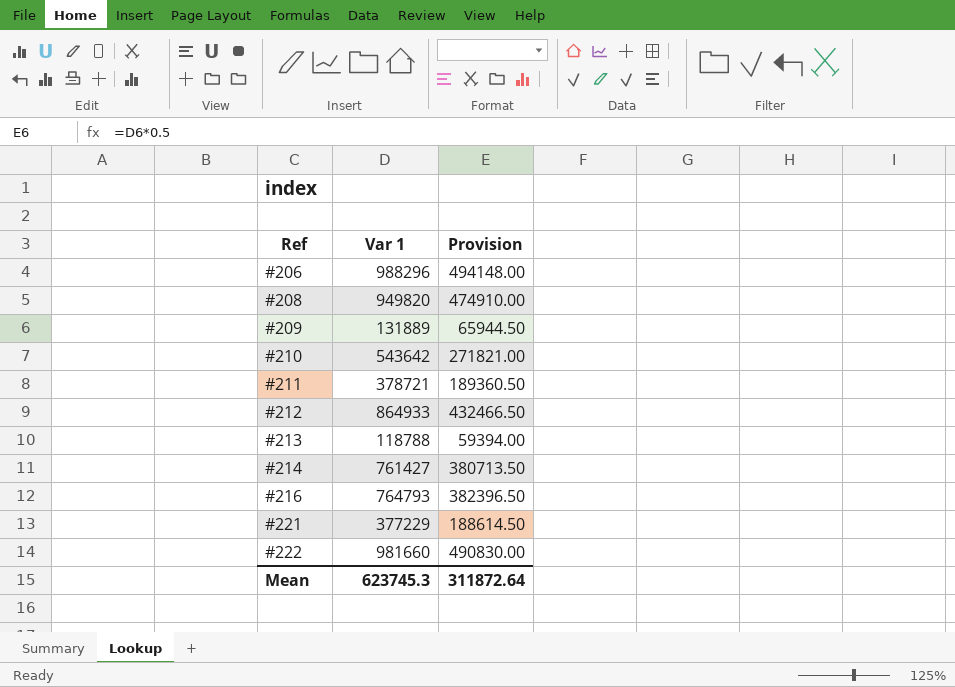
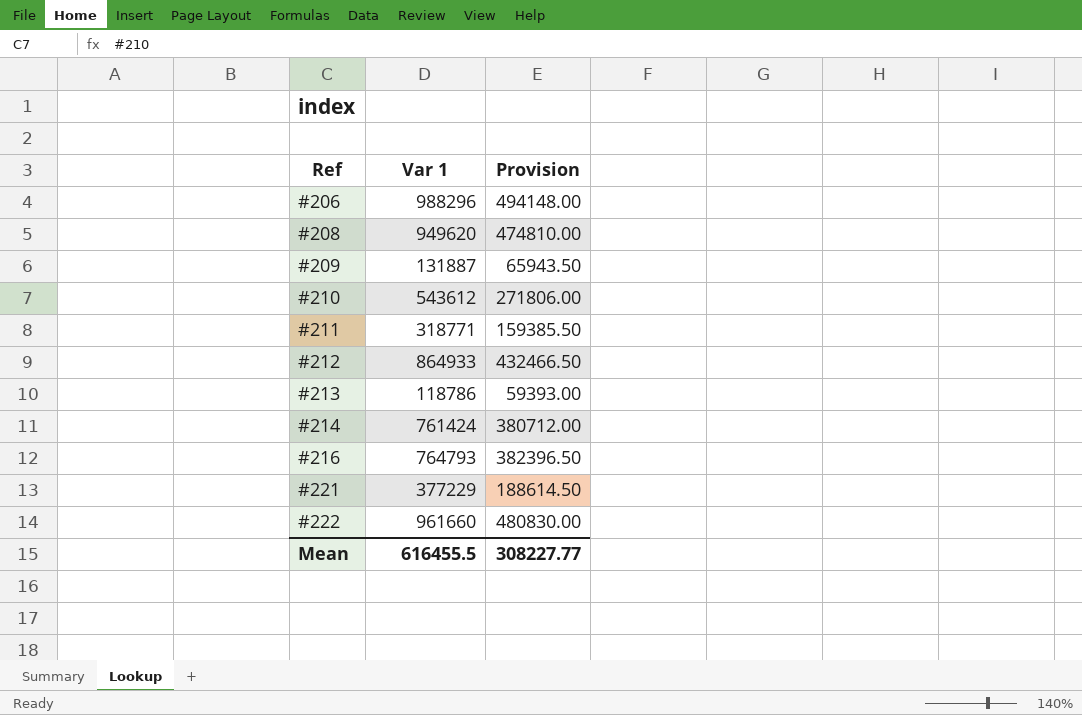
#208 | Var 1: 949820 -> 949620
#208 | Provision: 474910.00 -> 474810.00
#209 | Var 1: 131889 -> 131887
#209 | Provision: 65944.50 -> 65943.50
#210 | Var 1: 543642 -> 543612
#210 | Provision: 271821.00 -> 271806.00
#211 | Var 1: 378721 -> 318771
#211 | Provision: 189360.50 -> 159385.50
#213 | Var 1: 118788 -> 118786
#213 | Provision: 59394.00 -> 59393.00
#214 | Var 1: 761427 -> 761424
#214 | Provision: 380713.50 -> 380712.00
#222 | Var 1: 981660 -> 961660
#222 | Provision: 490830.00 -> 480830.00
Mean | Var 1: 623745.3 -> 616455.5
Mean | Provision: 311872.64 -> 308227.77

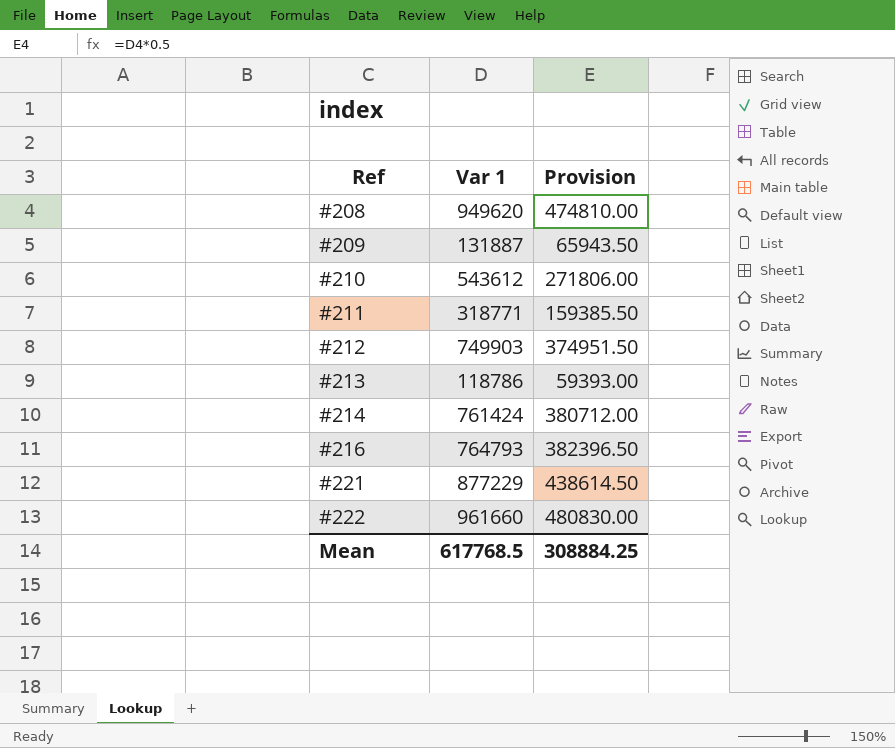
row #206: 988296 | 494148.00 -> none
#212 | Var 1: 864933 -> 749903
#212 | Provision: 432466.50 -> 374951.50
#221 | Var 1: 377229 -> 877229
#221 | Provision: 188614.50 -> 438614.50
Mean | Var 1: 616455.5 -> 617768.5
Mean | Provision: 308227.77 -> 308884.25

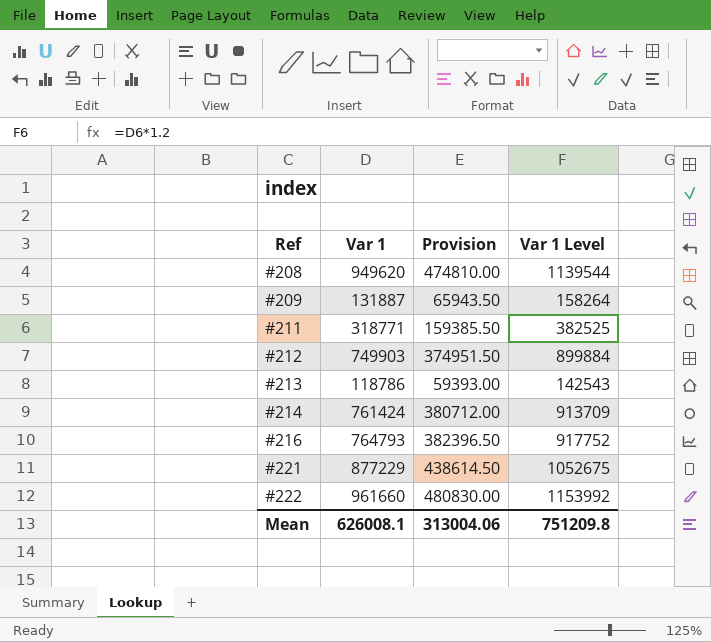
column Var 1 Level | formula: none -> [Var 1] * 1.2
row #210: 543612 | 271806.00 -> none
Mean | Var 1: 617768.5 -> 626008.1
Mean | Provision: 308884.25 -> 313004.06

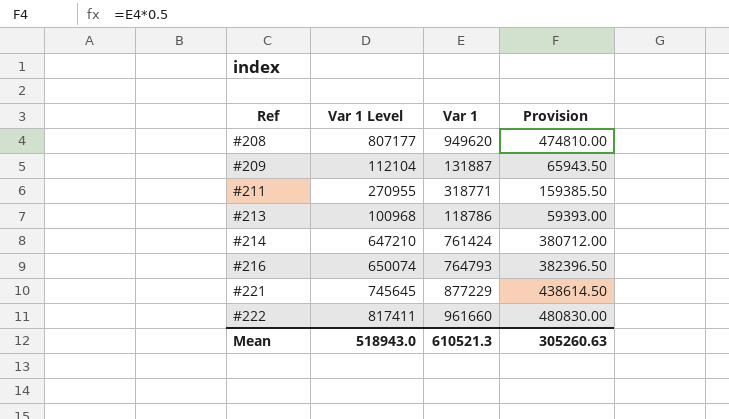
column Var 1 Level | formula: [Var 1] * 1.2 -> [Var 1] * 0.85
column Var 1 Level | position: 4 -> 2
row #212: 749903 | 374951.50 | 899884 -> none
Mean | Var 1 Level: 751209.8 -> 518943.0
Mean | Var 1: 626008.1 -> 610521.3
Mean | Provision: 313004.06 -> 305260.63

